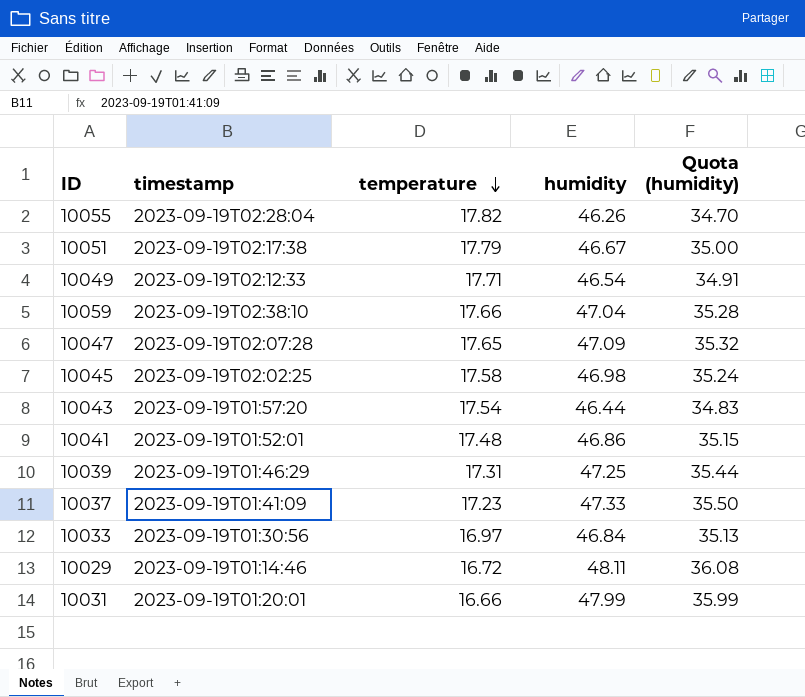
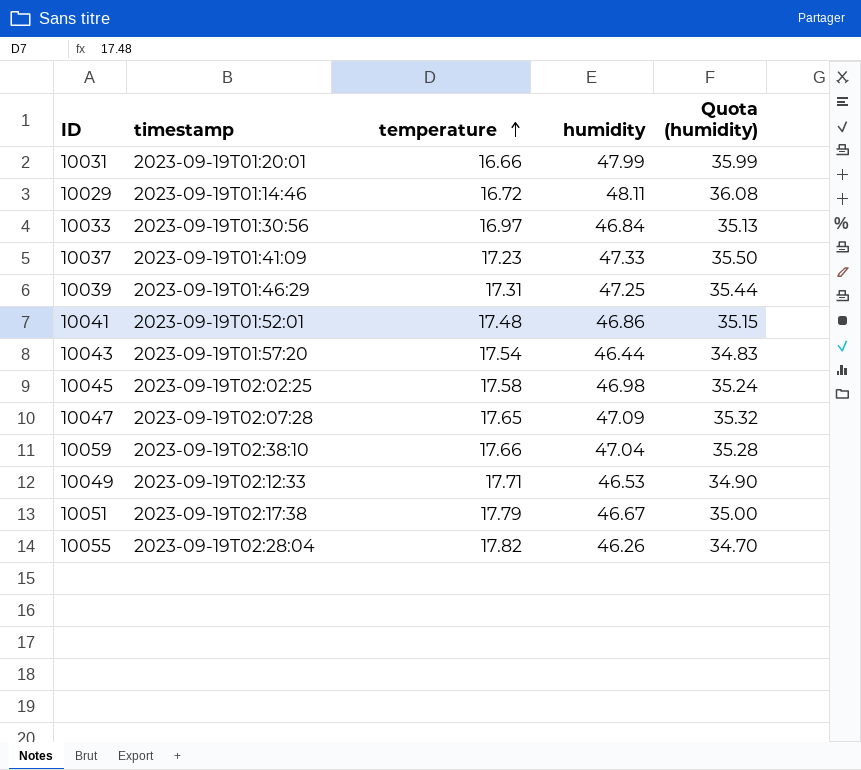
row order: temperature descending -> temperature ascending
10049 | humidity: 46.54 -> 46.53
10049 | Quota (humidity): 34.91 -> 34.90

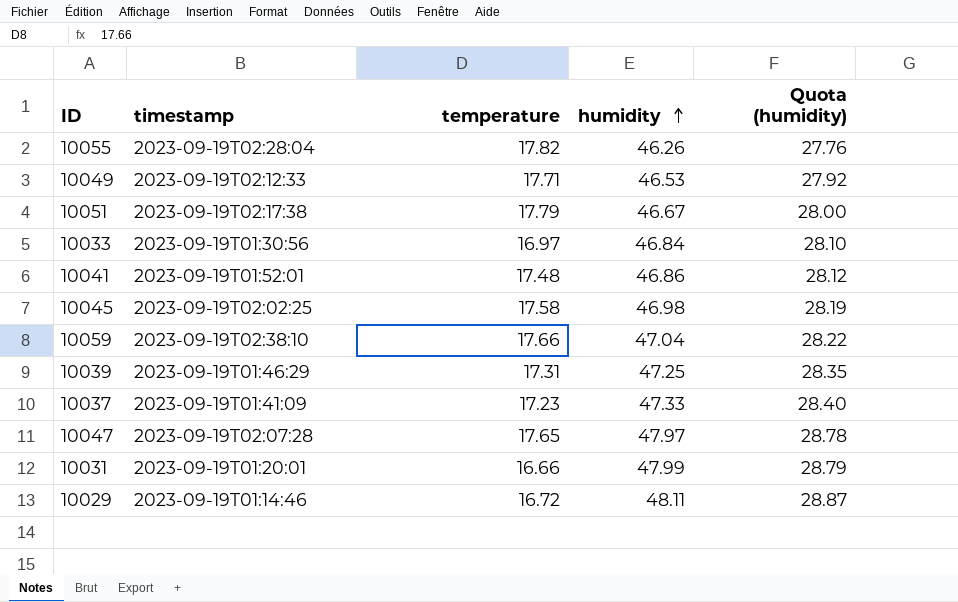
row order: temperature ascending -> humidity ascending
column Quota (humidity) | formula: [humidity] * 0.75 -> [humidity] * 0.6
row 10043: 2023-09-19T01:57:20 | 17.54 | 46.44 | 34.83 -> none
10047 | humidity: 47.09 -> 47.97

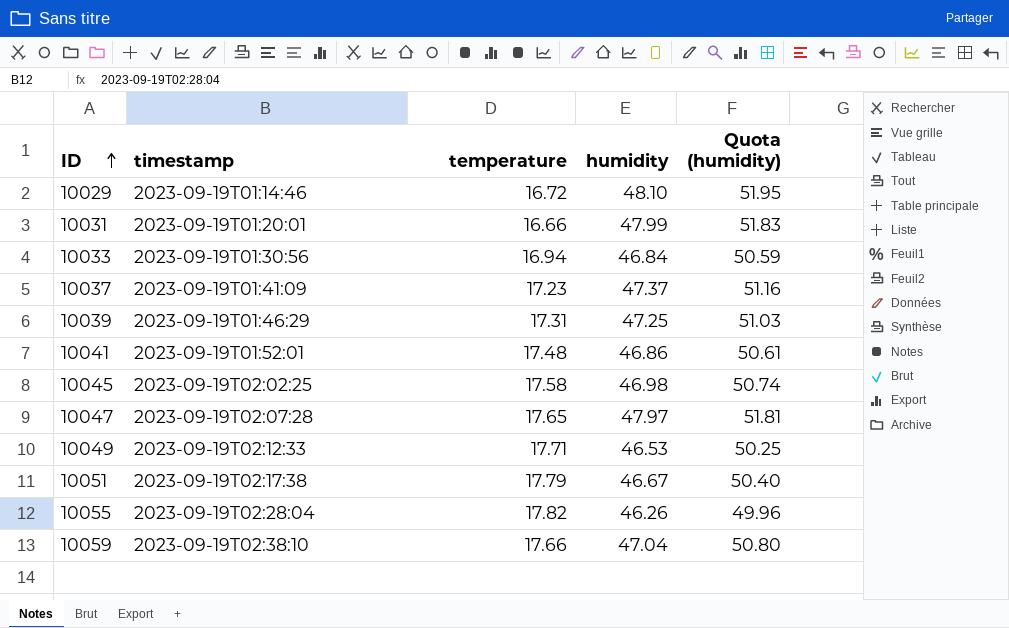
row order: humidity ascending -> ID ascending
column Quota (humidity) | formula: [humidity] * 0.6 -> [humidity] * 1.08
10029 | humidity: 48.11 -> 48.10
10033 | temperature: 16.97 -> 16.94
10037 | humidity: 47.33 -> 47.37

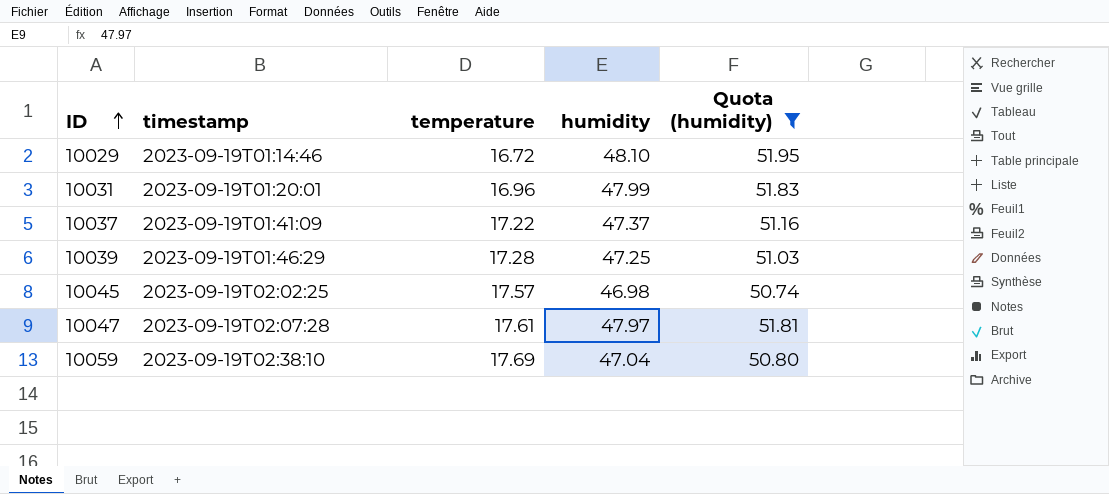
filter: none -> Quota (humidity) >= 50.74
10031 | temperature: 16.66 -> 16.96
10037 | temperature: 17.23 -> 17.22
10039 | temperature: 17.31 -> 17.28
10045 | temperature: 17.58 -> 17.57
10047 | temperature: 17.65 -> 17.61
10059 | temperature: 17.66 -> 17.69

